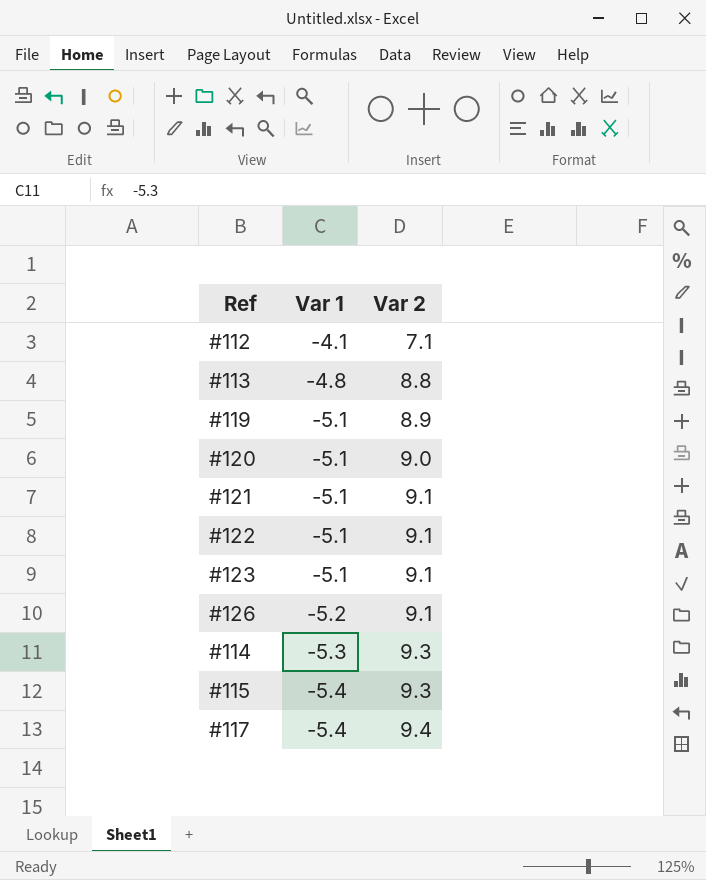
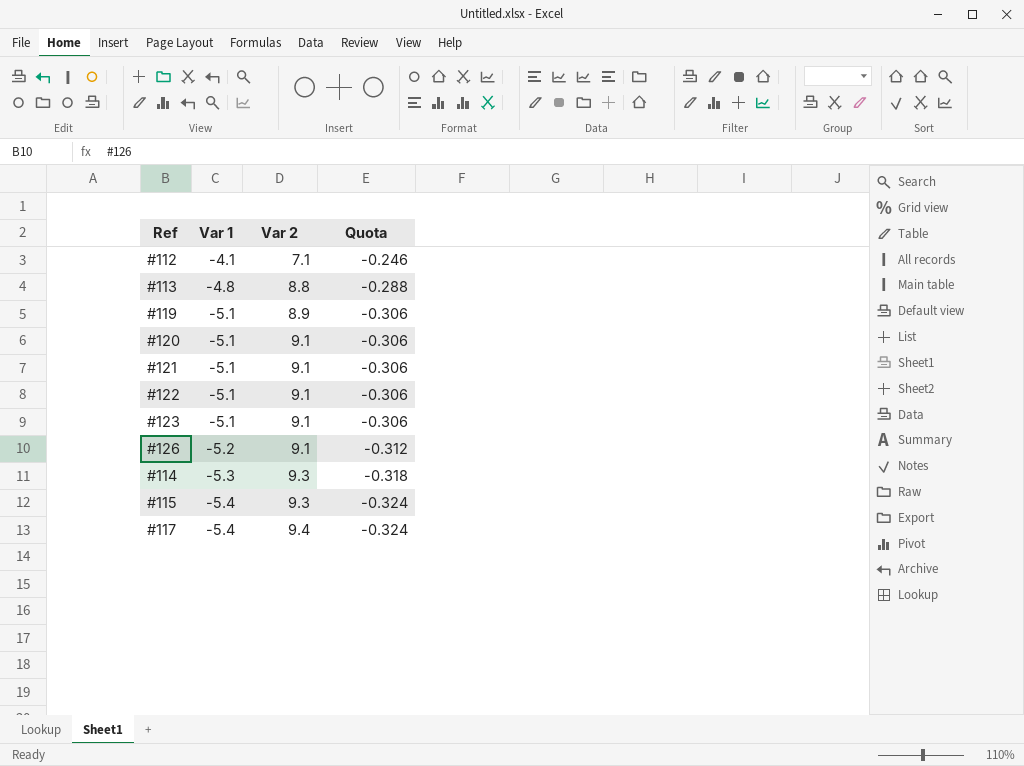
column Quota | formula: none -> [Var 1] * 0.06
#120 | Var 2: 9.0 -> 9.1

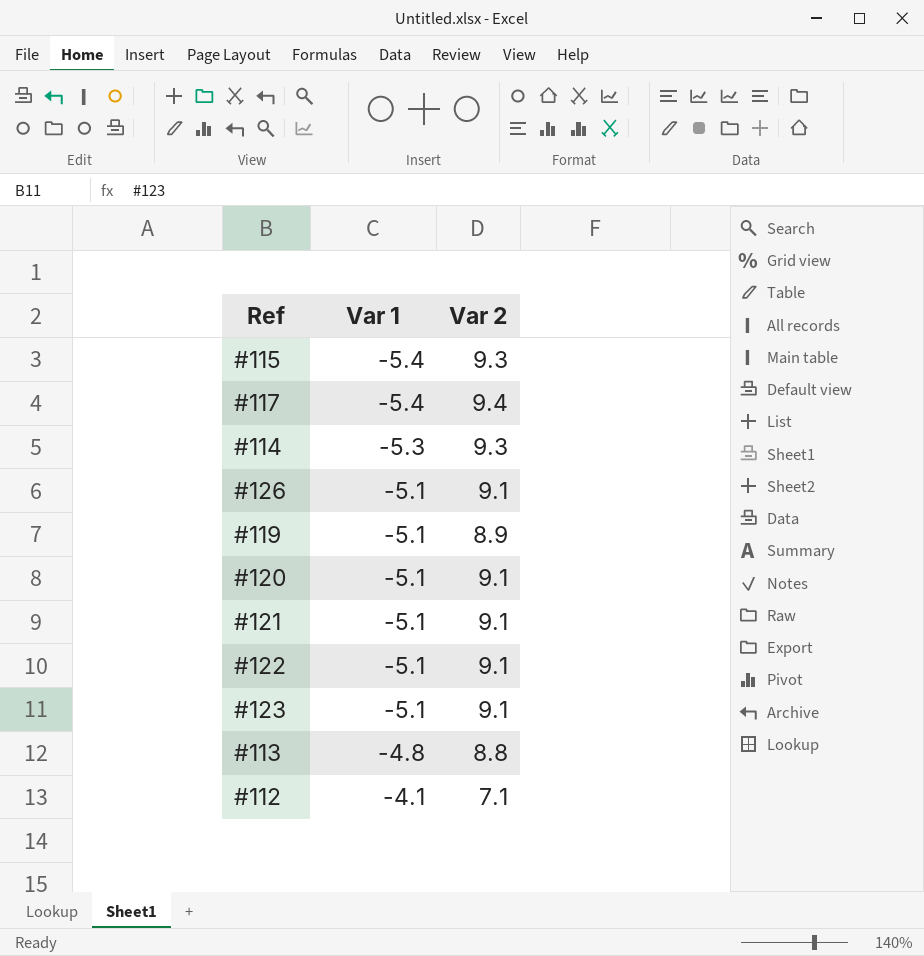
row order: Var 1 descending -> Var 1 ascending
column Quota | formula: [Var 1] * 0.06 -> none
#126 | Var 1: -5.2 -> -5.1

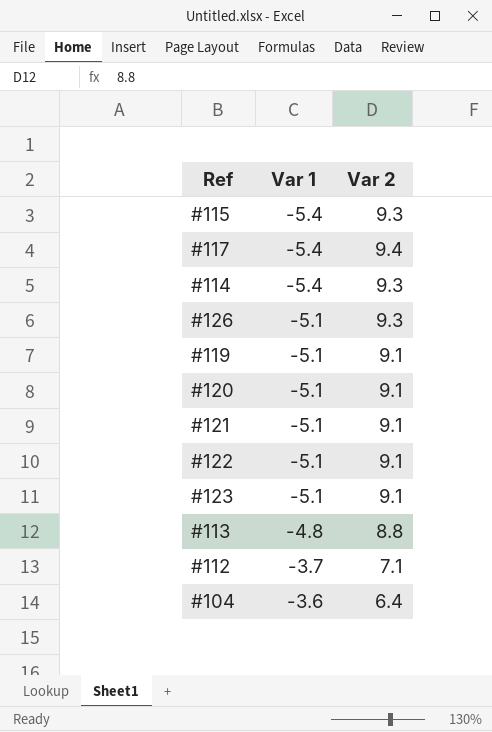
#114 | Var 1: -5.3 -> -5.4
#126 | Var 2: 9.1 -> 9.3
#119 | Var 2: 8.9 -> 9.1
#112 | Var 1: -4.1 -> -3.7
row #104: none -> -3.6 | 6.4

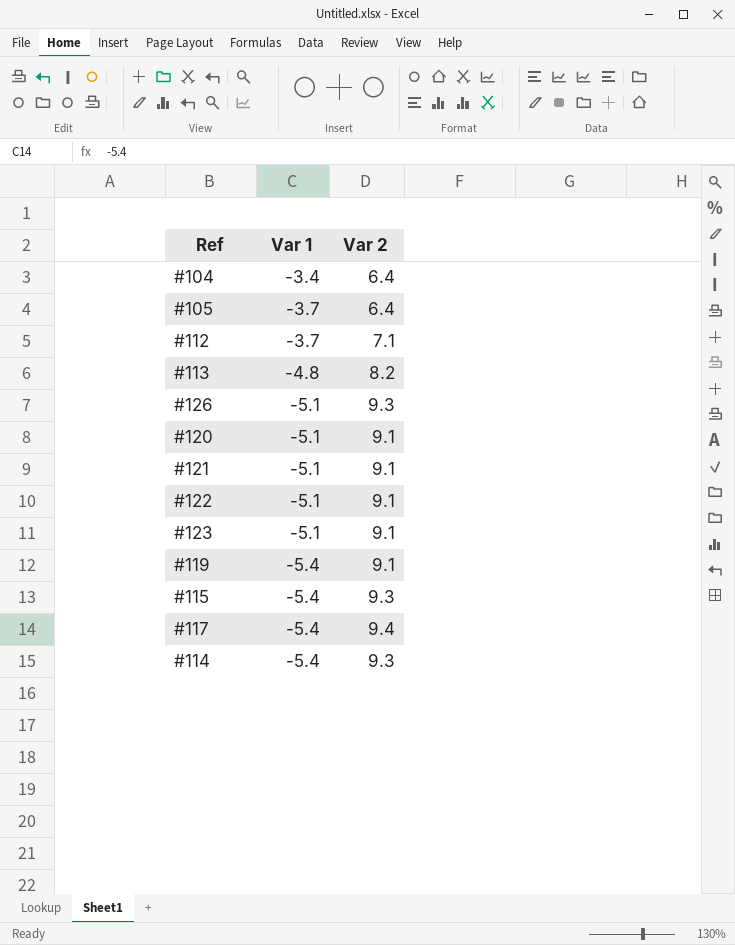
row order: Var 1 ascending -> Var 1 descending
#104 | Var 1: -3.6 -> -3.4
row #105: none -> -3.7 | 6.4
#113 | Var 2: 8.8 -> 8.2
#119 | Var 1: -5.1 -> -5.4

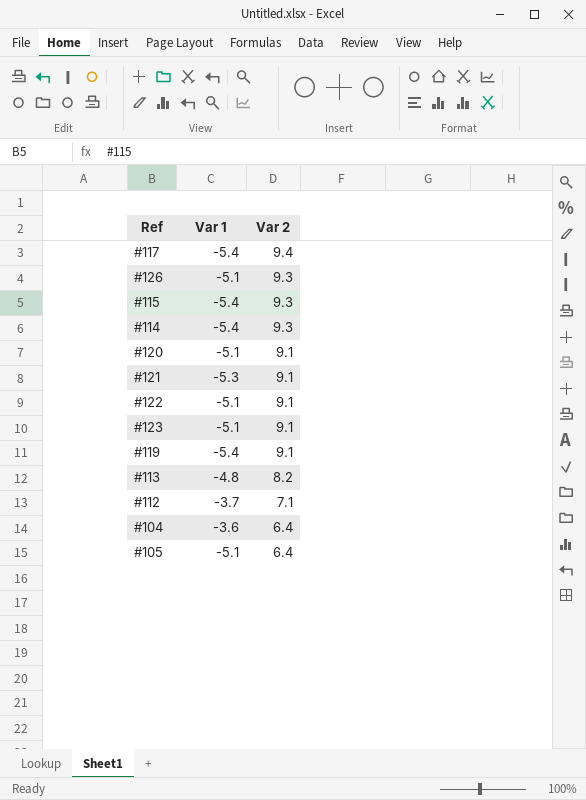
row order: Var 1 descending -> Var 2 descending
#121 | Var 1: -5.1 -> -5.3
#104 | Var 1: -3.4 -> -3.6
#105 | Var 1: -3.7 -> -5.1

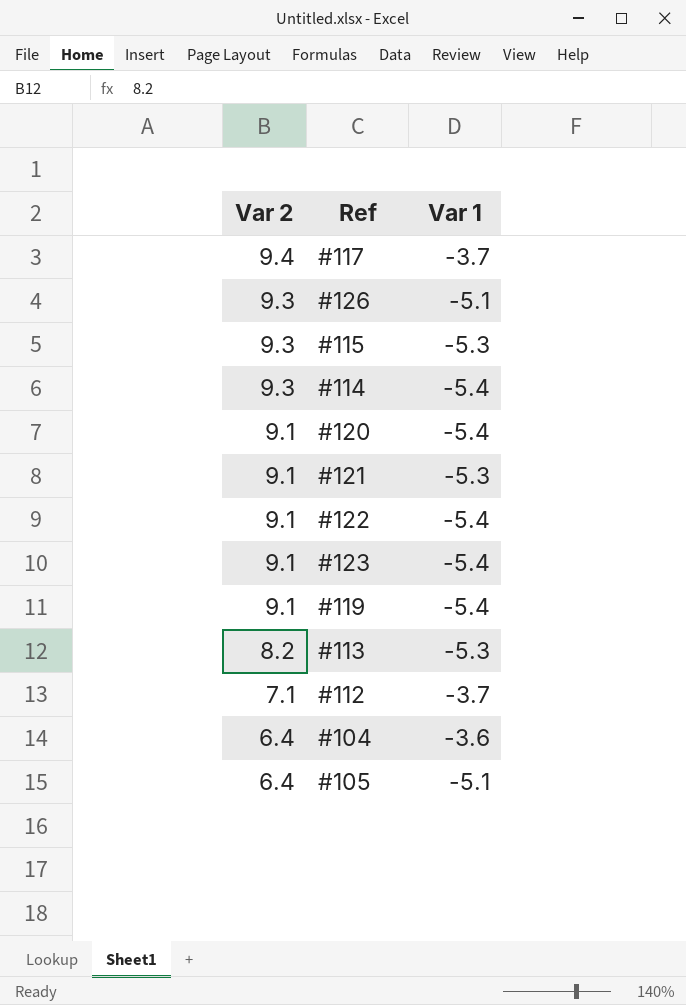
column Var 2 | position: 3 -> 1
#117 | Var 1: -5.4 -> -3.7
#115 | Var 1: -5.4 -> -5.3
#120 | Var 1: -5.1 -> -5.4
#122 | Var 1: -5.1 -> -5.4
#123 | Var 1: -5.1 -> -5.4
#113 | Var 1: -4.8 -> -5.3

